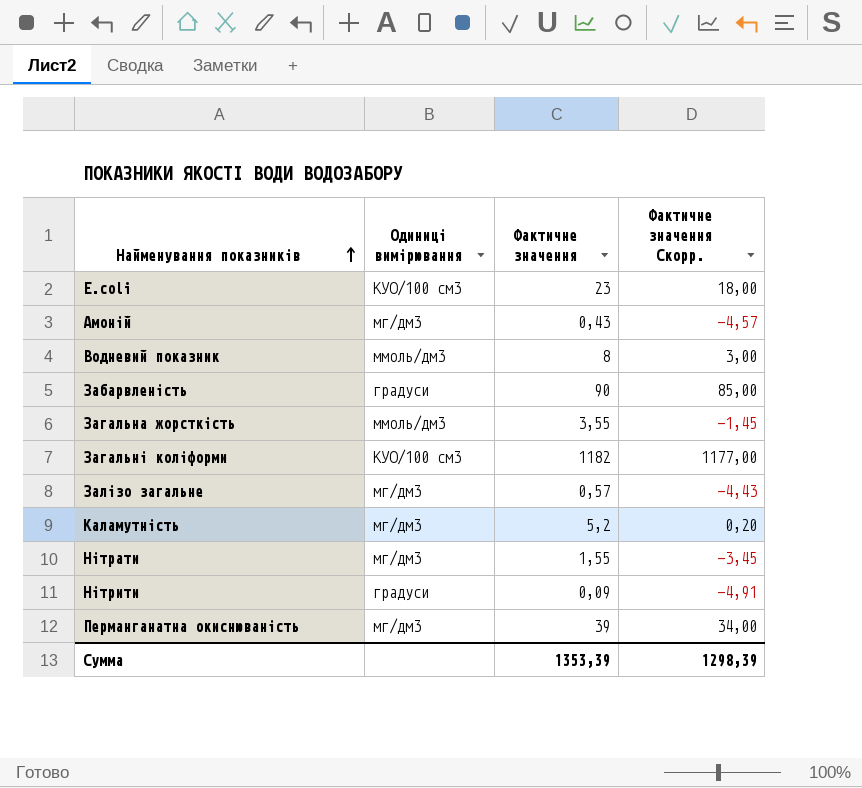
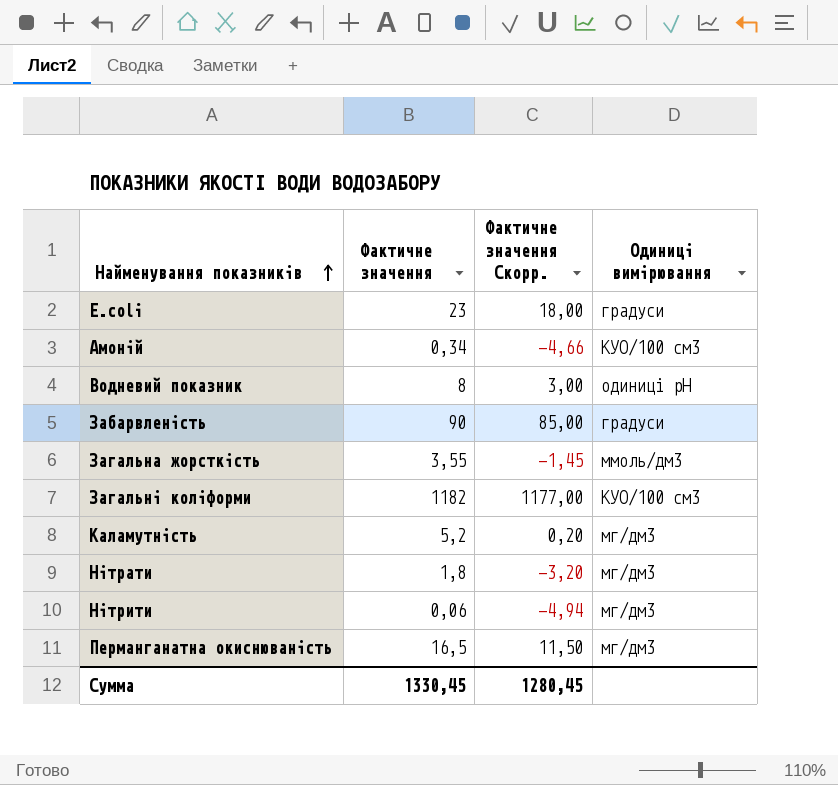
column Одиниці вимірювання | position: 2 -> 4
row Залізо загальне: мг/дм3 | 0,57 | -4,43 -> none
E.coli | Одиниці вимірювання: КУО/100 см3 -> градуси
Амоній | Фактичне значення: 0,43 -> 0,34
Амоній | Фактичне значення Скорр.: -4,57 -> -4,66
Амоній | Одиниці вимірювання: мг/дм3 -> КУО/100 см3
Водневий показник | Одиниці вимірювання: ммоль/дм3 -> одиниці pH
Нітрати | Фактичне значення: 1,55 -> 1,8
Нітрати | Фактичне значення Скорр.: -3,45 -> -3,20
Нітрити | Фактичне значення: 0,09 -> 0,06
Нітрити | Фактичне значення Скорр.: -4,91 -> -4,94
Нітрити | Одиниці вимірювання: градуси -> мг/дм3
Перманганатна окиснюваність | Фактичне значення: 39 -> 16,5
Перманганатна окиснюваність | Фактичне значення Скорр.: 34,00 -> 11,50
Сумма | Фактичне значення: 1353,39 -> 1330,45
Сумма | Фактичне значення Скорр.: 1298,39 -> 1280,45

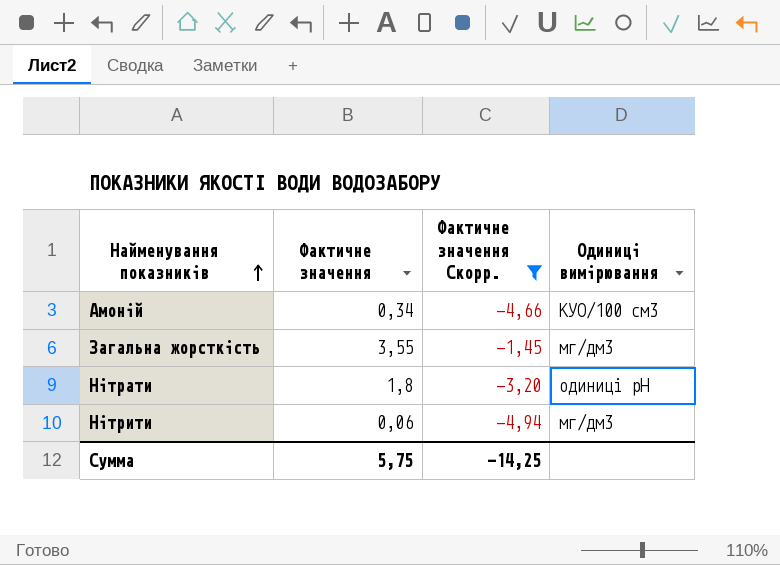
filter: none -> Фактичне значення Скорр. <= -1,45
Загальна жорсткість | Одиниці вимірювання: ммоль/дм3 -> мг/дм3
Нітрати | Одиниці вимірювання: мг/дм3 -> одиниці pH
Сумма | Фактичне значення: 1330,45 -> 5,75
Сумма | Фактичне значення Скорр.: 1280,45 -> -14,25

